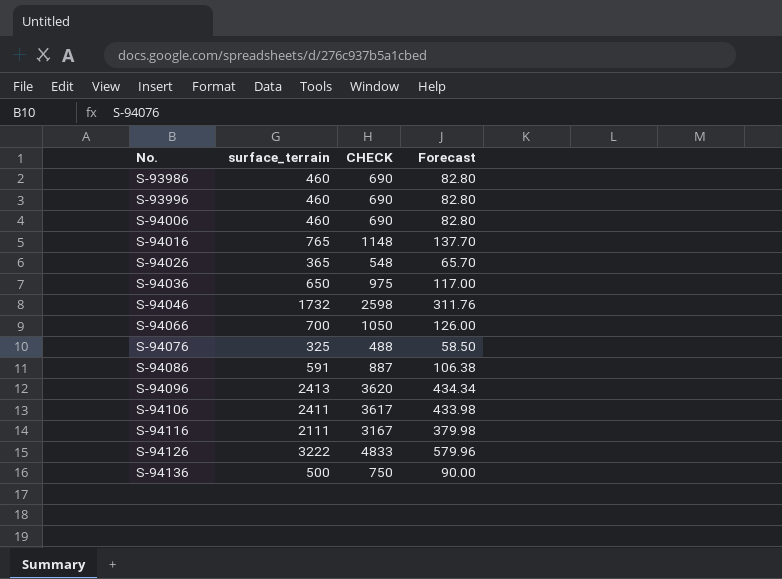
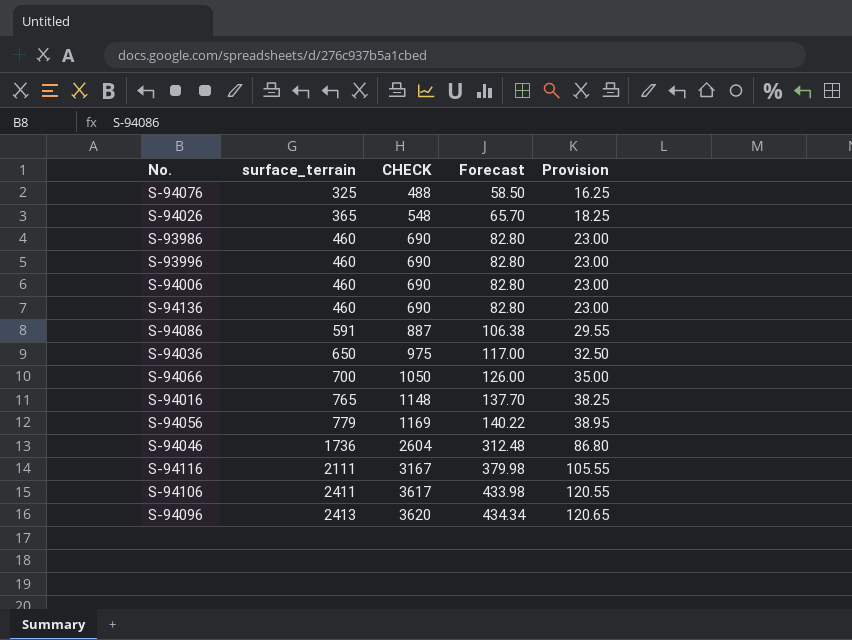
row order: No. ascending -> surface_terrain ascending
column Provision | formula: none -> [surface_terrain] * 0.05
row S-94126: 3222 | 4833 | 579.96 -> none
S-94136 | surface_terrain: 500 -> 460
S-94136 | CHECK: 750 -> 690
S-94136 | Forecast: 90.00 -> 82.80
row S-94056: none -> 779 | 1169 | 140.22 | 38.95
S-94046 | surface_terrain: 1732 -> 1736
S-94046 | CHECK: 2598 -> 2604
S-94046 | Forecast: 311.76 -> 312.48

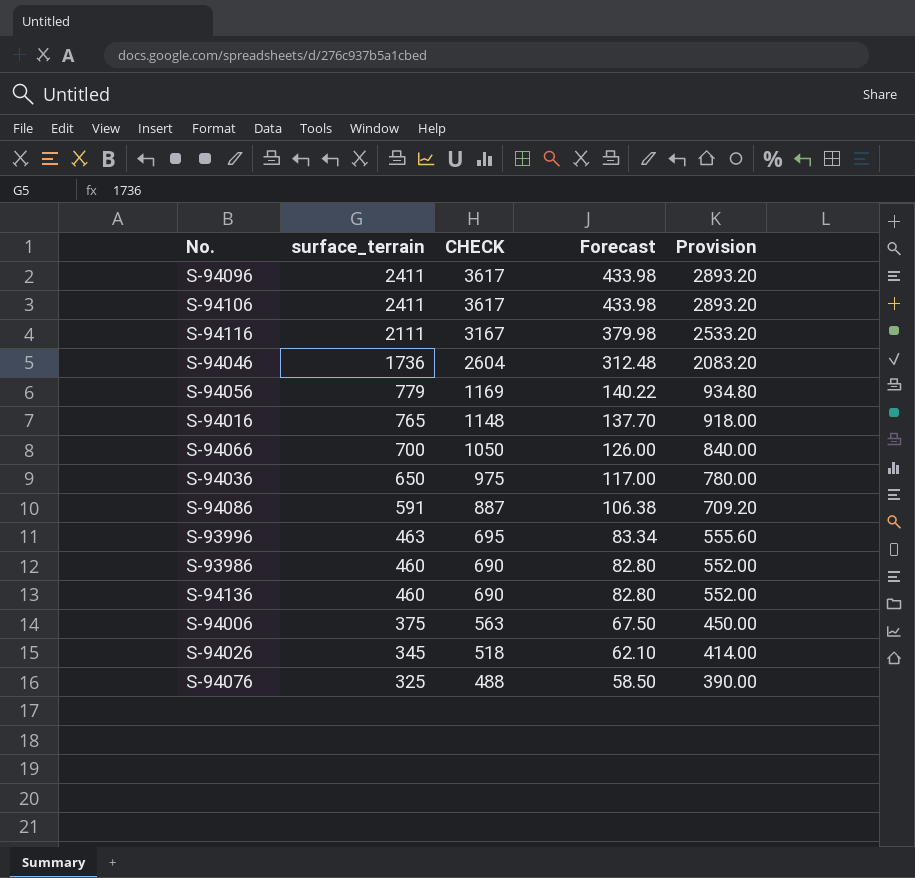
row order: surface_terrain ascending -> surface_terrain descending
column Provision | formula: [surface_terrain] * 0.05 -> [surface_terrain] * 1.2
S-94096 | surface_terrain: 2413 -> 2411
S-94096 | CHECK: 3620 -> 3617
S-94096 | Forecast: 434.34 -> 433.98
S-93996 | surface_terrain: 460 -> 463
S-93996 | CHECK: 690 -> 695
S-93996 | Forecast: 82.80 -> 83.34
S-94006 | surface_terrain: 460 -> 375
S-94006 | CHECK: 690 -> 563
S-94006 | Forecast: 82.80 -> 67.50
S-94026 | surface_terrain: 365 -> 345
S-94026 | CHECK: 548 -> 518
S-94026 | Forecast: 65.70 -> 62.10

